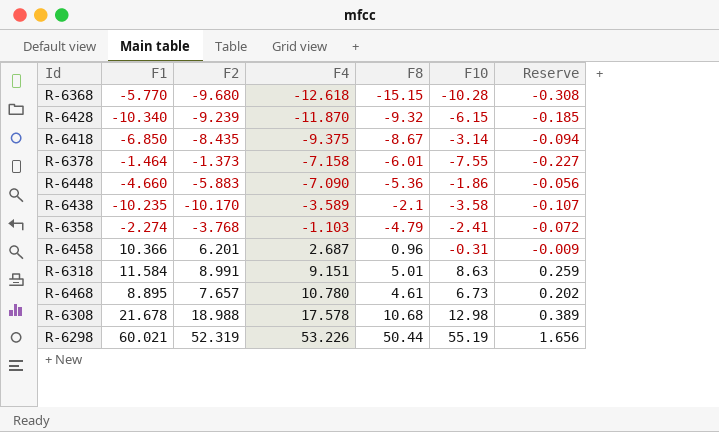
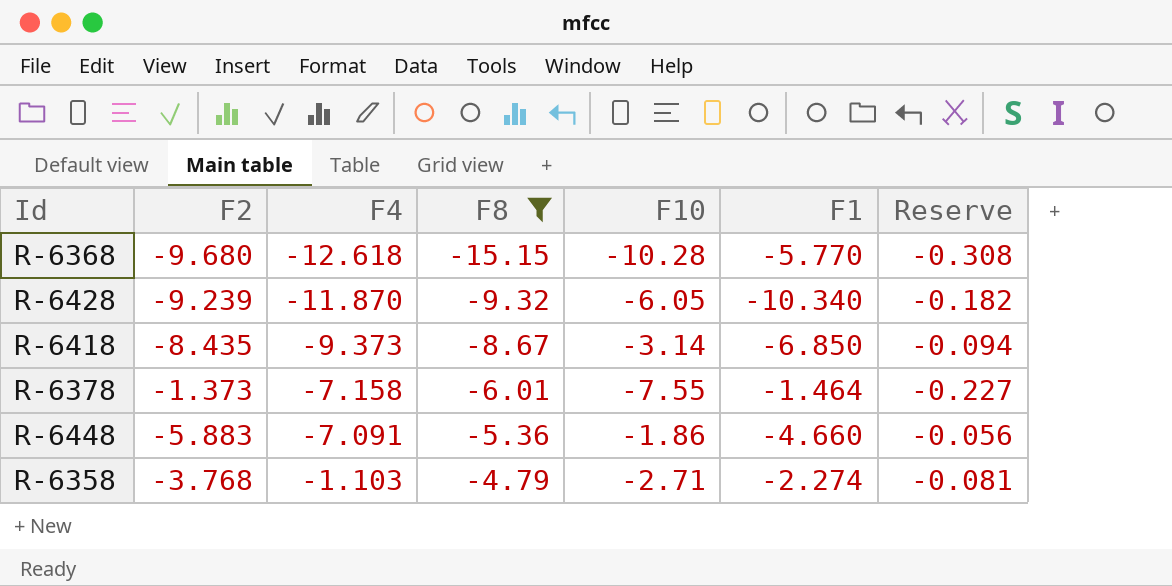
filter: none -> F8 <= -4.79
column F1 | position: 2 -> 6
R-6428 | F10: -6.15 -> -6.05
R-6428 | Reserve: -0.185 -> -0.182
R-6418 | F4: -9.375 -> -9.373
R-6448 | F4: -7.090 -> -7.091
R-6358 | F10: -2.41 -> -2.71
R-6358 | Reserve: -0.072 -> -0.081

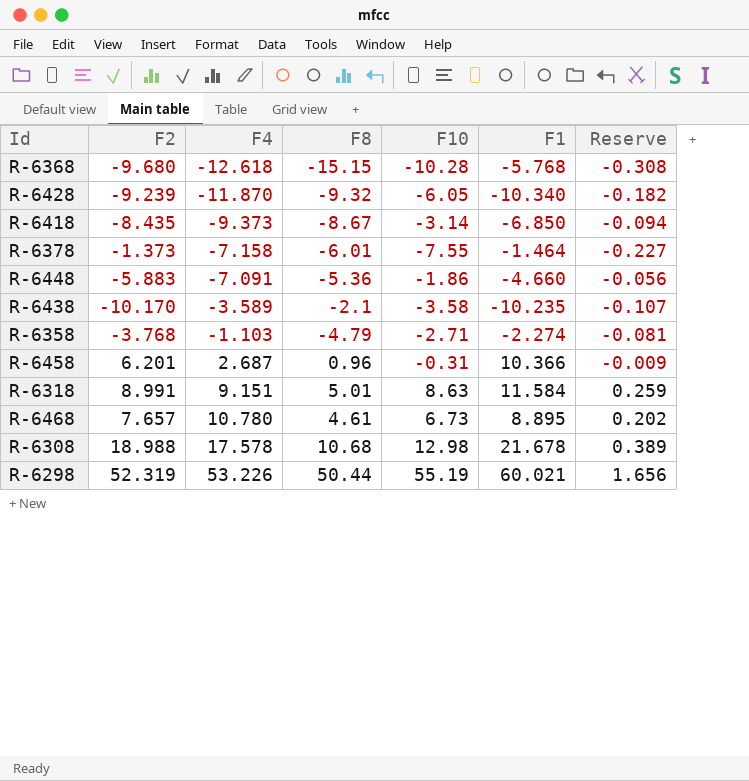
filter: F8 <= -4.79 -> none
R-6368 | F1: -5.770 -> -5.768

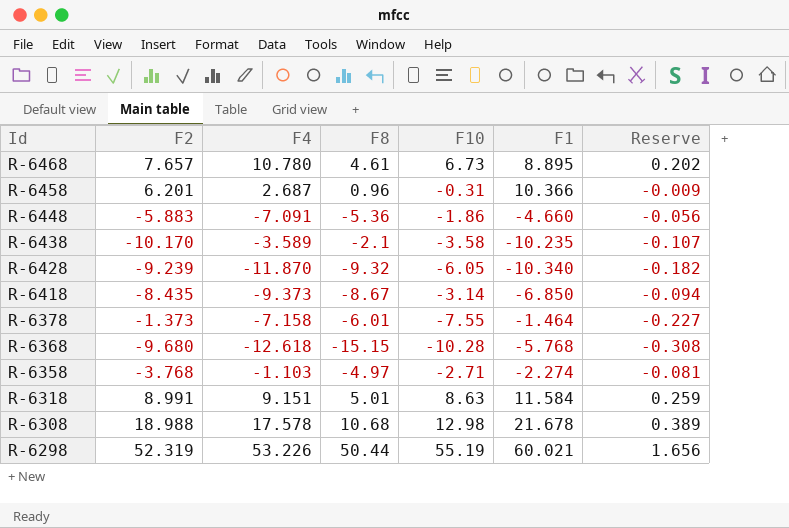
row order: F4 ascending -> Id descending
R-6358 | F8: -4.79 -> -4.97

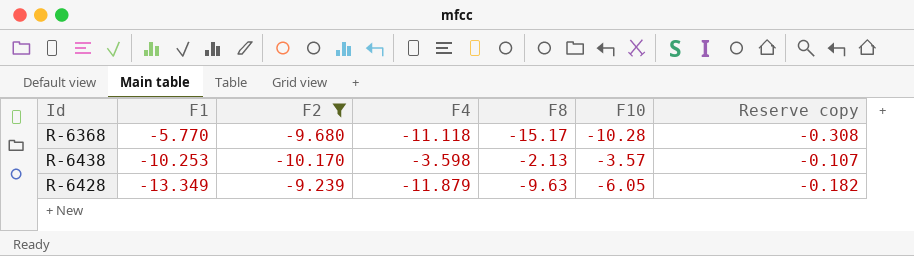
filter: none -> F2 <= -9.239
row order: Id descending -> F1 descending
column F1 | position: 6 -> 2
column name: Reserve -> Reserve copy
R-6368 | F1: -5.768 -> -5.770
R-6368 | F4: -12.618 -> -11.118
R-6368 | F8: -15.15 -> -15.17
R-6438 | F1: -10.235 -> -10.253
R-6438 | F4: -3.589 -> -3.598
R-6438 | F8: -2.1 -> -2.13
R-6438 | F10: -3.58 -> -3.57
R-6428 | F1: -10.340 -> -13.349
R-6428 | F4: -11.870 -> -11.879
R-6428 | F8: -9.32 -> -9.63

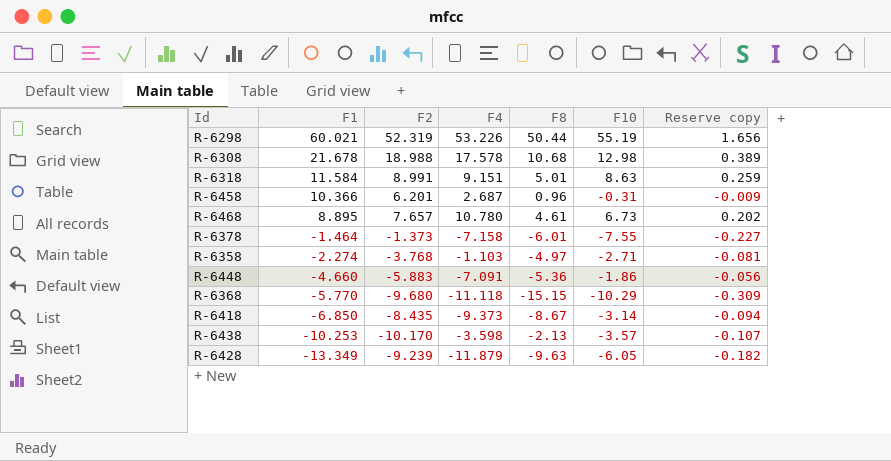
filter: F2 <= -9.239 -> none
R-6368 | F8: -15.17 -> -15.15
R-6368 | F10: -10.28 -> -10.29
R-6368 | Reserve copy: -0.308 -> -0.309

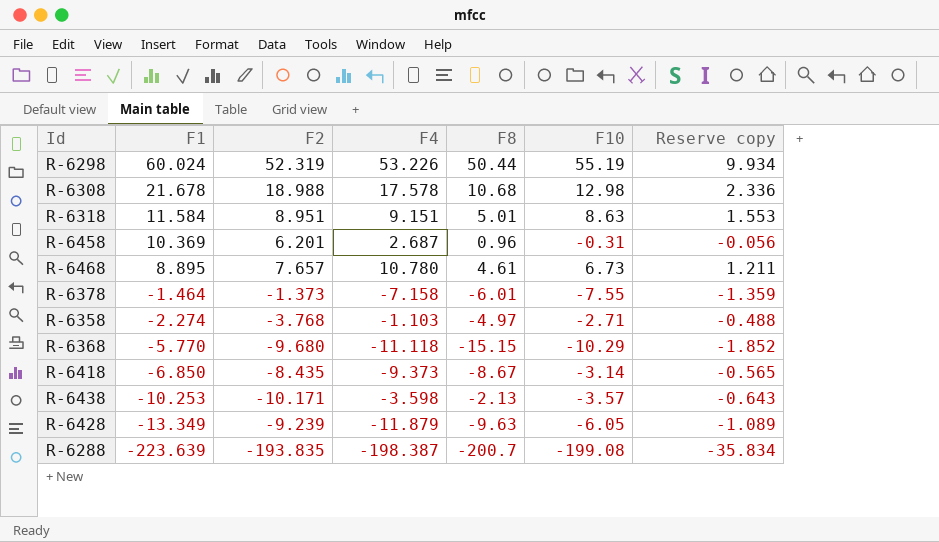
column Reserve copy | formula: [F10] * 0.03 -> [F10] * 0.18
row R-6448: -4.660 | -5.883 | -7.091 | -5.36 | -1.86 | -0.056 -> none
R-6298 | F1: 60.021 -> 60.024
R-6318 | F2: 8.991 -> 8.951
R-6458 | F1: 10.366 -> 10.369
R-6438 | F2: -10.170 -> -10.171
row R-6288: none -> -223.639 | -193.835 | -198.387 | -200.7 | -199.08 | -35.834

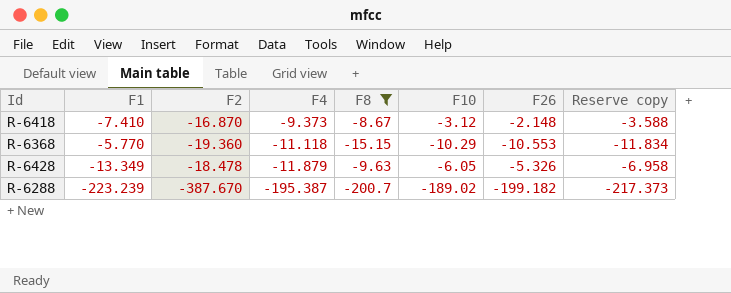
filter: none -> F8 <= -8.67
row order: F1 descending -> F4 descending
column F26 | position: none -> 7
column Reserve copy | formula: [F10] * 0.18 -> [F10] * 1.15
R-6418 | F1: -6.850 -> -7.410
R-6418 | F2: -8.435 -> -16.870
R-6418 | F10: -3.14 -> -3.12
R-6368 | F2: -9.680 -> -19.360
R-6428 | F2: -9.239 -> -18.478
R-6288 | F1: -223.639 -> -223.239
R-6288 | F2: -193.835 -> -387.670
R-6288 | F4: -198.387 -> -195.387
R-6288 | F10: -199.08 -> -189.02

